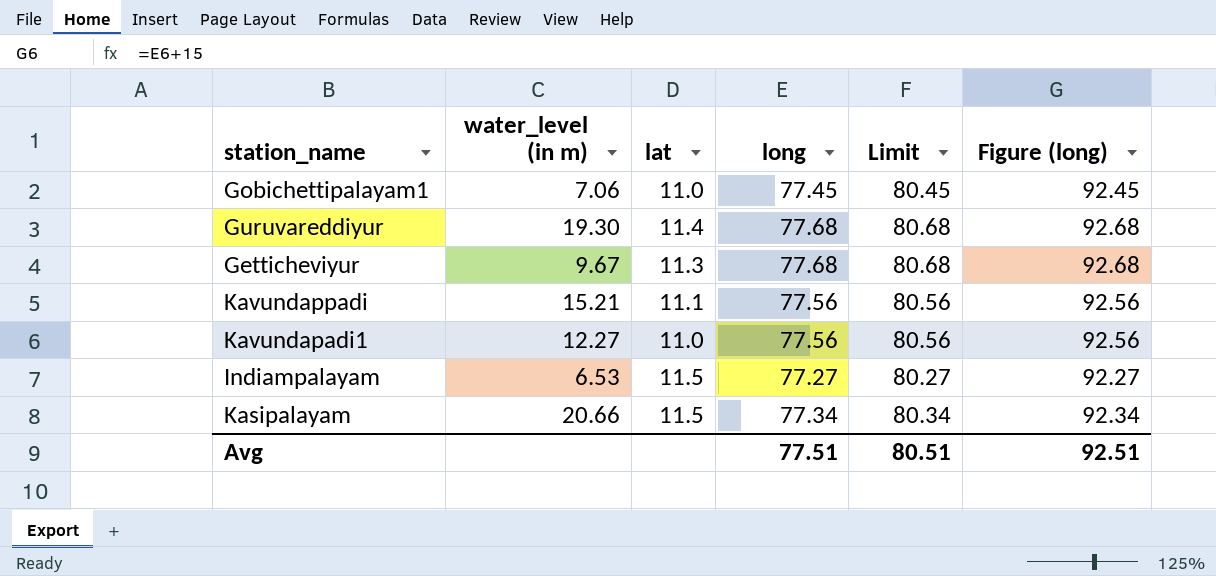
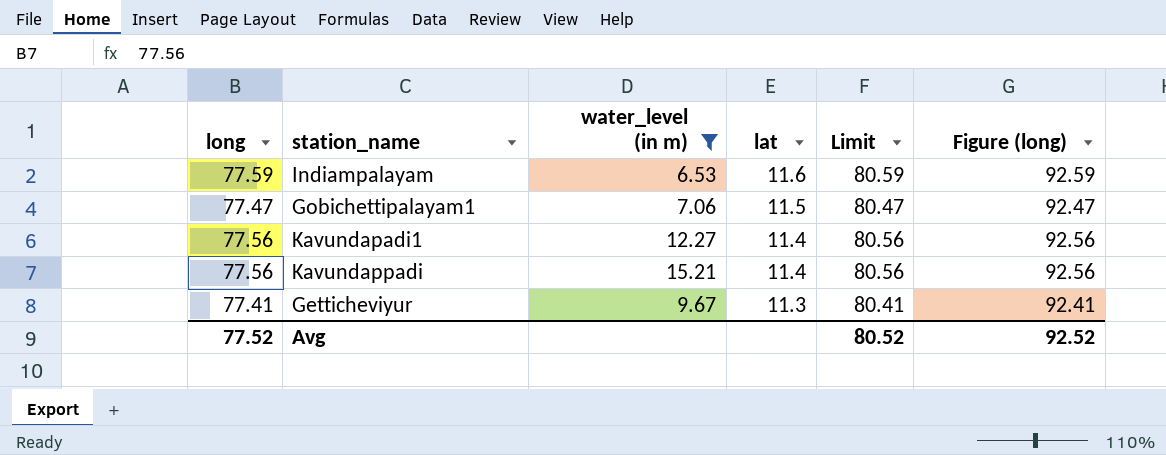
filter: none -> water_level (in m) <= 15.21
row order: none -> lat descending
column long | position: 4 -> 1
Indiampalayam | long: 77.27 -> 77.59
Indiampalayam | lat: 11.5 -> 11.6
Indiampalayam | Limit: 80.27 -> 80.59
Indiampalayam | Figure (long): 92.27 -> 92.59
Gobichettipalayam1 | long: 77.45 -> 77.47
Gobichettipalayam1 | lat: 11.0 -> 11.5
Gobichettipalayam1 | Limit: 80.45 -> 80.47
Gobichettipalayam1 | Figure (long): 92.45 -> 92.47
Kavundapadi1 | lat: 11.0 -> 11.4
Kavundappadi | lat: 11.1 -> 11.4
Getticheviyur | long: 77.68 -> 77.41
Getticheviyur | Limit: 80.68 -> 80.41
Getticheviyur | Figure (long): 92.68 -> 92.41
Avg | long: 77.51 -> 77.52
Avg | Limit: 80.51 -> 80.52
Avg | Figure (long): 92.51 -> 92.52

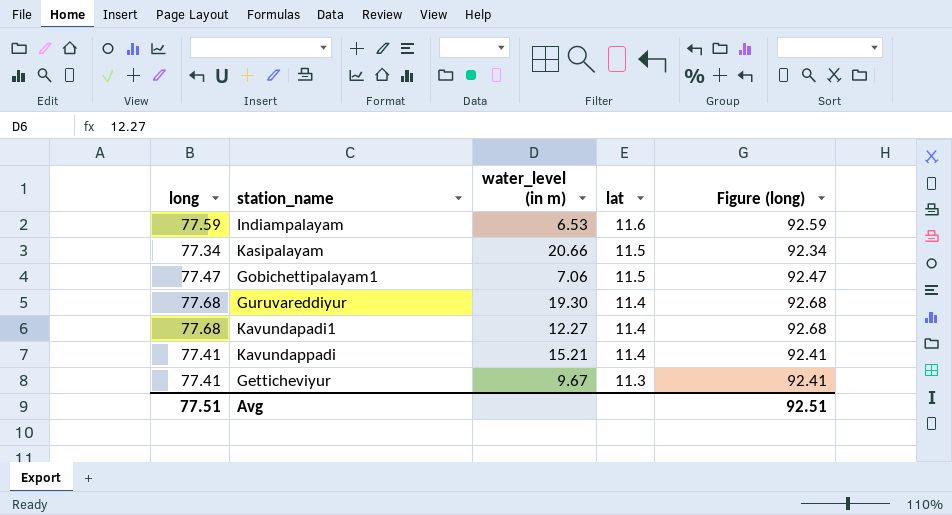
filter: water_level (in m) <= 15.21 -> none
column Limit | formula: [long] + 3 -> none
Kavundapadi1 | long: 77.56 -> 77.68
Kavundapadi1 | Figure (long): 92.56 -> 92.68
Kavundappadi | long: 77.56 -> 77.41
Kavundappadi | Figure (long): 92.56 -> 92.41
Avg | long: 77.52 -> 77.51
Avg | Figure (long): 92.52 -> 92.51

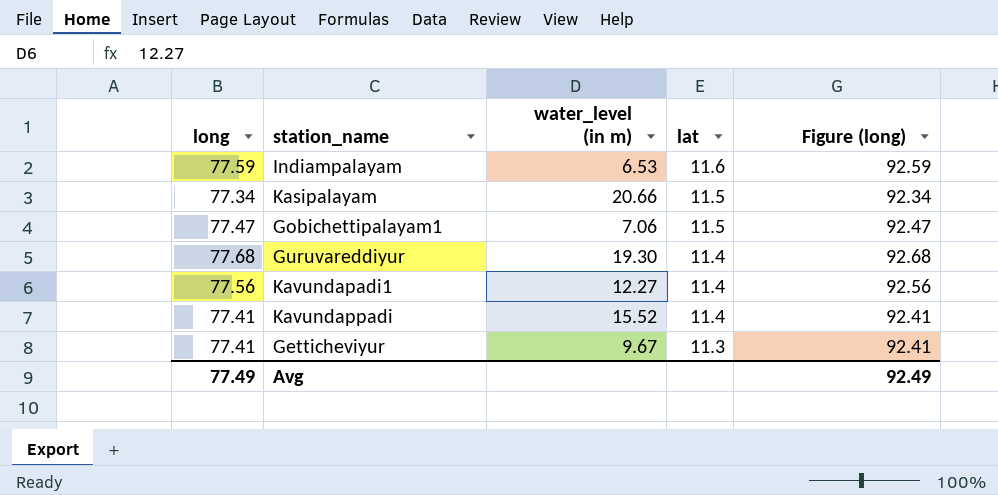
Kavundapadi1 | long: 77.68 -> 77.56
Kavundapadi1 | Figure (long): 92.68 -> 92.56
Kavundappadi | water_level (in m): 15.21 -> 15.52
Avg | long: 77.51 -> 77.49
Avg | Figure (long): 92.51 -> 92.49

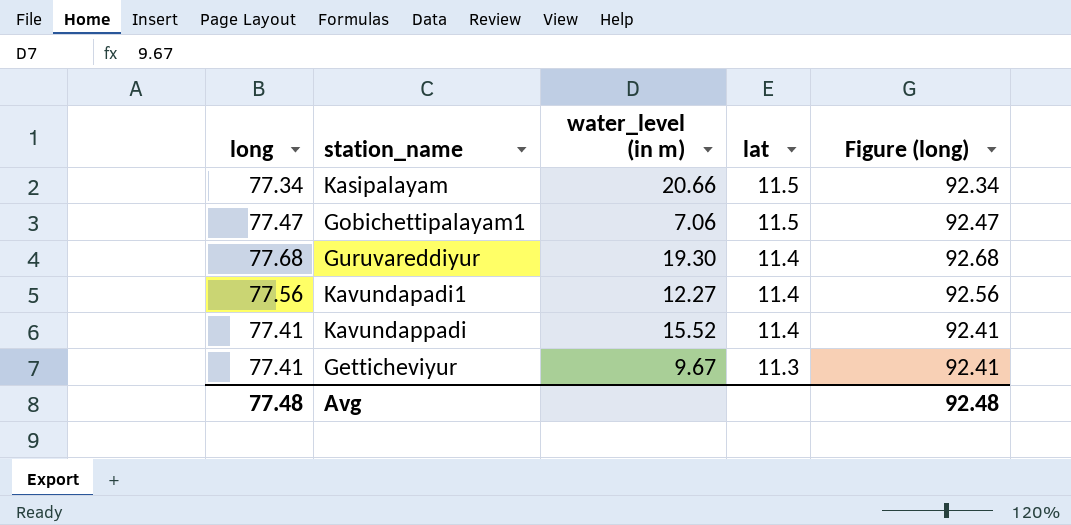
row Indiampalayam: 77.59 | 6.53 | 11.6 | 92.59 -> none
Avg | long: 77.49 -> 77.48
Avg | Figure (long): 92.49 -> 92.48

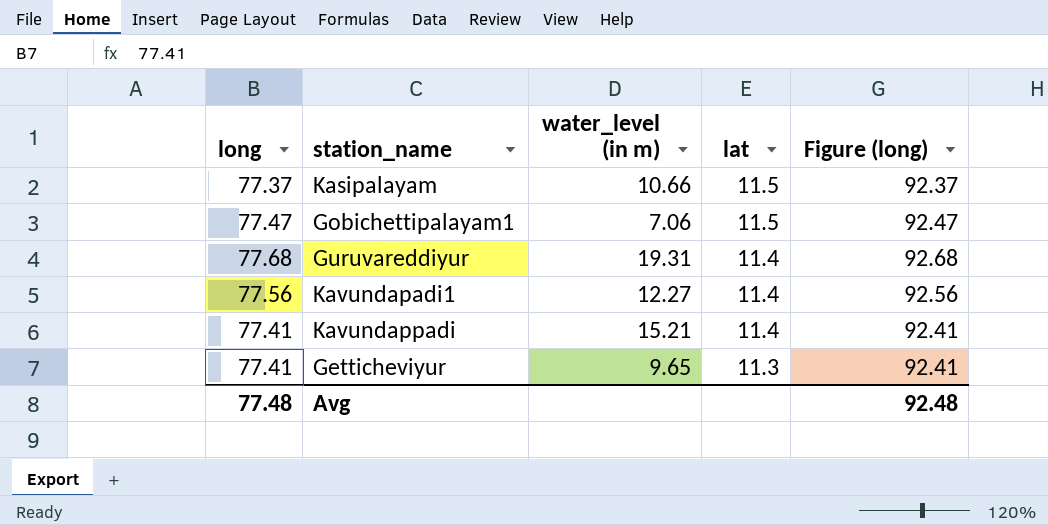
Kasipalayam | long: 77.34 -> 77.37
Kasipalayam | water_level (in m): 20.66 -> 10.66
Kasipalayam | Figure (long): 92.34 -> 92.37
Guruvareddiyur | water_level (in m): 19.30 -> 19.31
Kavundappadi | water_level (in m): 15.52 -> 15.21
Getticheviyur | water_level (in m): 9.67 -> 9.65

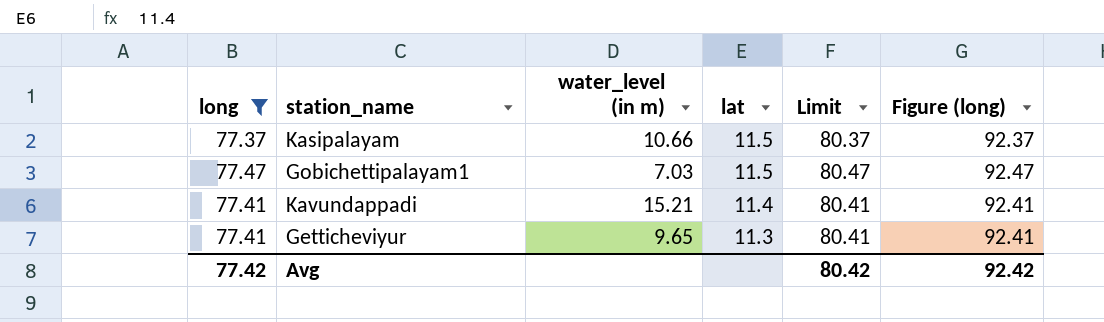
filter: none -> long <= 77.47
column Limit | formula: none -> [long] + 3
Gobichettipalayam1 | water_level (in m): 7.06 -> 7.03
Avg | long: 77.48 -> 77.42
Avg | Figure (long): 92.48 -> 92.42

